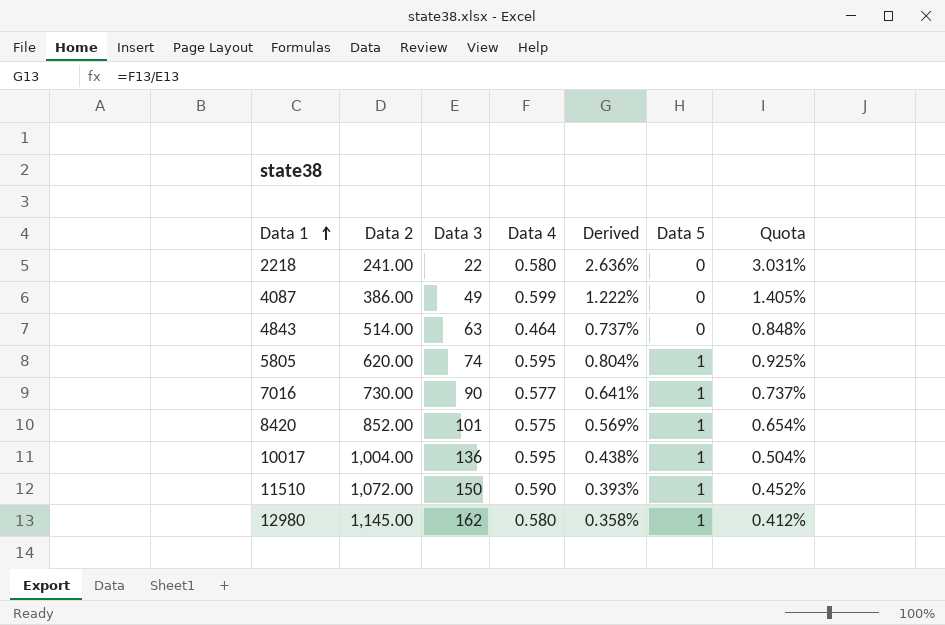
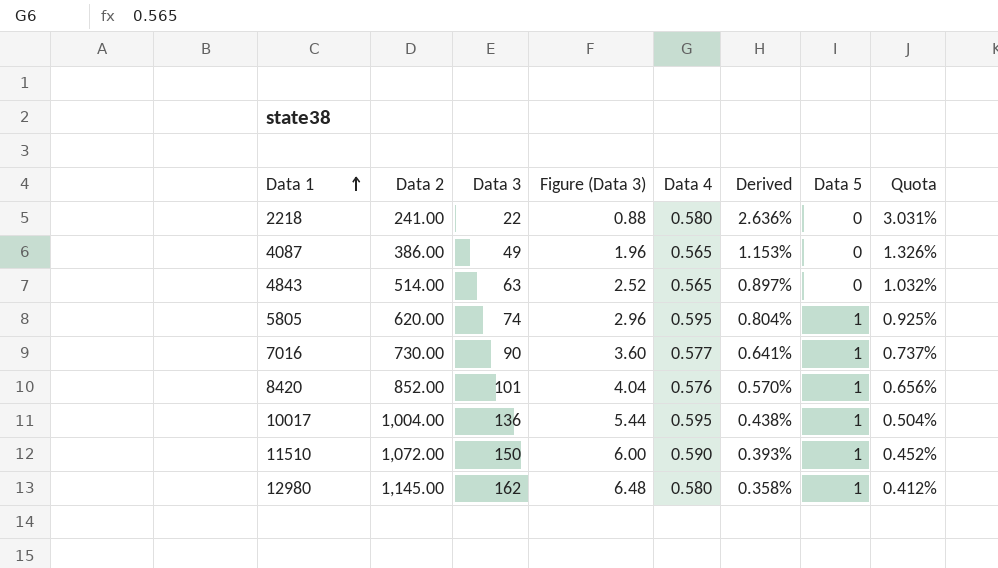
column Figure (Data 3) | formula: none -> [Data 3] * 0.04
4087 | Data 4: 0.599 -> 0.565
4087 | Derived: 1.222% -> 1.153%
4087 | Quota: 1.405% -> 1.326%
4843 | Data 4: 0.464 -> 0.565
4843 | Derived: 0.737% -> 0.897%
4843 | Quota: 0.848% -> 1.032%
8420 | Data 4: 0.575 -> 0.576
8420 | Derived: 0.569% -> 0.570%
8420 | Quota: 0.654% -> 0.656%

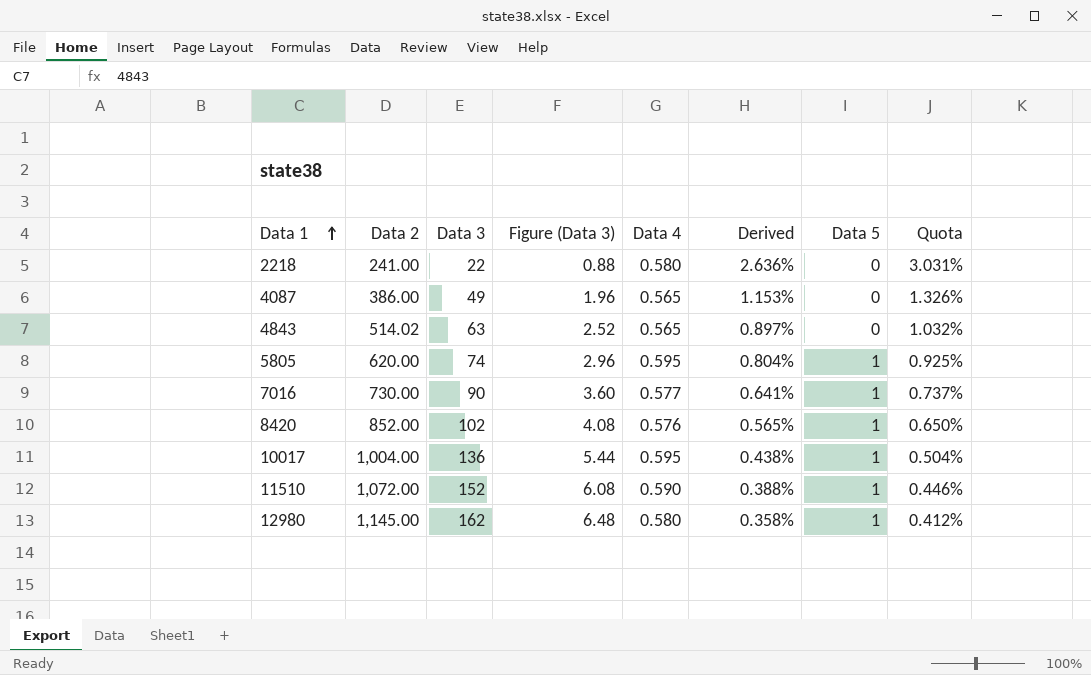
4843 | Data 2: 514.00 -> 514.02
8420 | Data 3: 101 -> 102
8420 | Figure (Data 3): 4.04 -> 4.08
8420 | Derived: 0.570% -> 0.565%
8420 | Quota: 0.656% -> 0.650%
11510 | Data 3: 150 -> 152
11510 | Figure (Data 3): 6.00 -> 6.08
11510 | Derived: 0.393% -> 0.388%
11510 | Quota: 0.452% -> 0.446%

